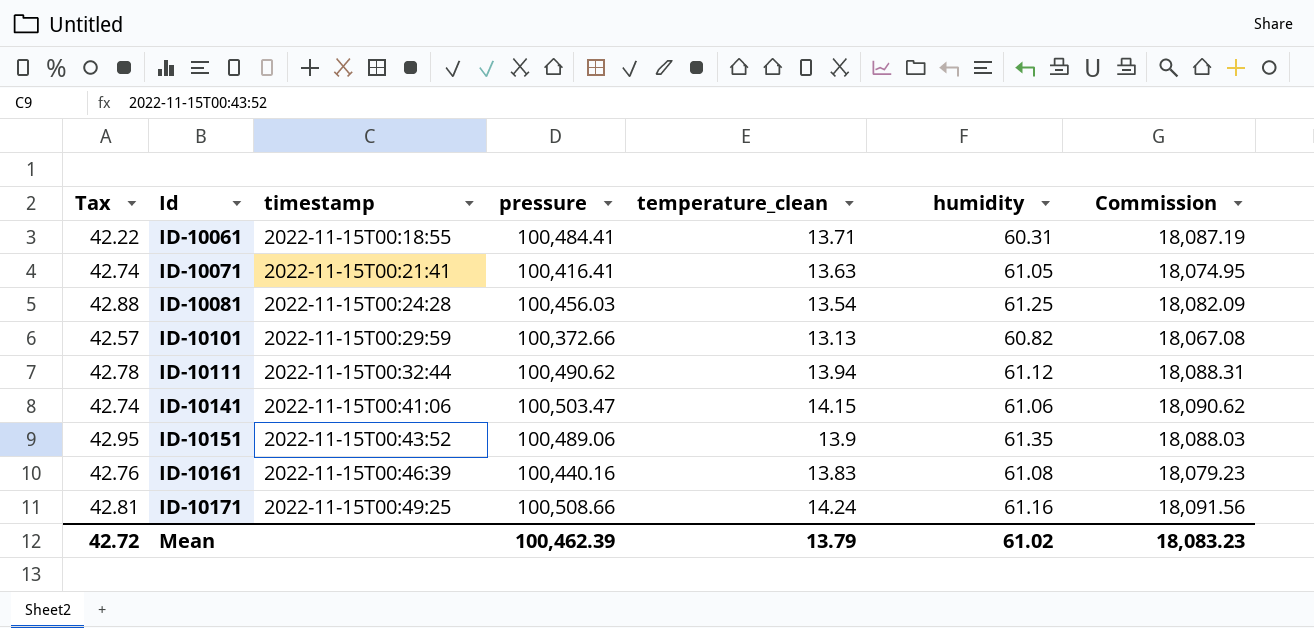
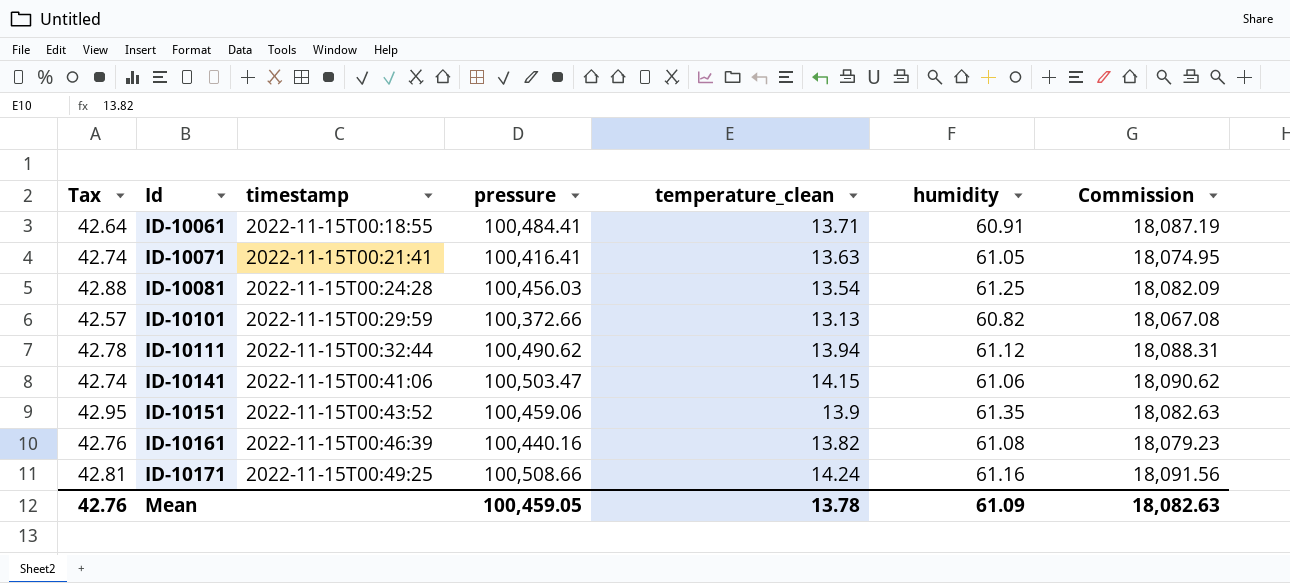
ID-10061 | Tax: 42.22 -> 42.64
ID-10061 | humidity: 60.31 -> 60.91
ID-10151 | pressure: 100,489.06 -> 100,459.06
ID-10151 | Commission: 18,088.03 -> 18,082.63
ID-10161 | temperature_clean: 13.83 -> 13.82
Mean | Tax: 42.72 -> 42.76
Mean | pressure: 100,462.39 -> 100,459.05
Mean | temperature_clean: 13.79 -> 13.78
Mean | humidity: 61.02 -> 61.09
Mean | Commission: 18,083.23 -> 18,082.63

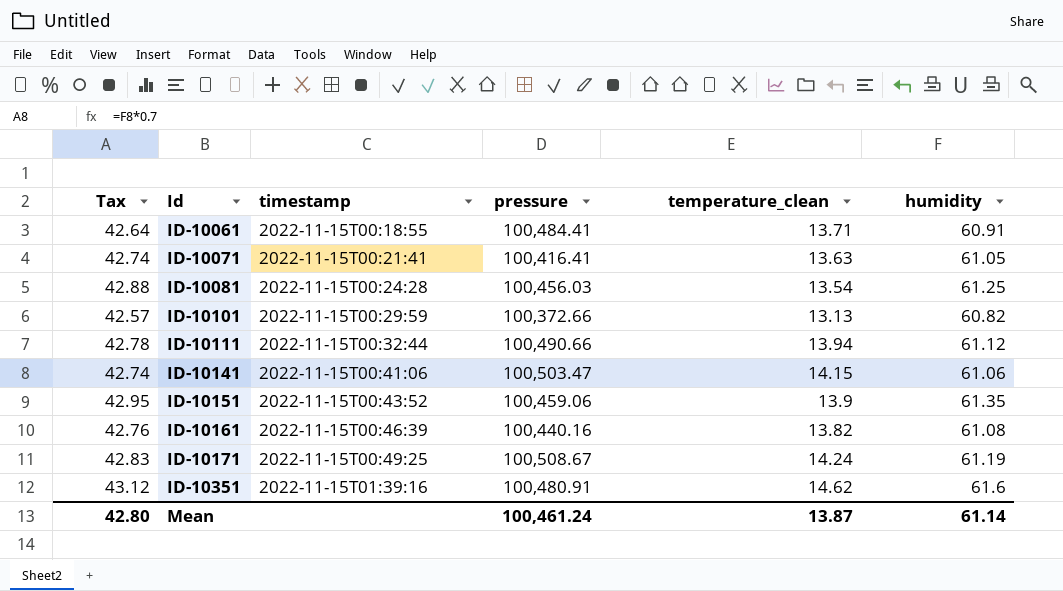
column Commission | formula: [pressure] * 0.18 -> none
ID-10111 | pressure: 100,490.62 -> 100,490.66
ID-10171 | Tax: 42.81 -> 42.83
ID-10171 | pressure: 100,508.66 -> 100,508.67
ID-10171 | humidity: 61.16 -> 61.19
row ID-10351: none -> 43.12 | 2022-11-15T01:39:16 | 100,480.91 | 14.62 | 61.6
Mean | Tax: 42.76 -> 42.80
Mean | pressure: 100,459.05 -> 100,461.24
Mean | temperature_clean: 13.78 -> 13.87
Mean | humidity: 61.09 -> 61.14

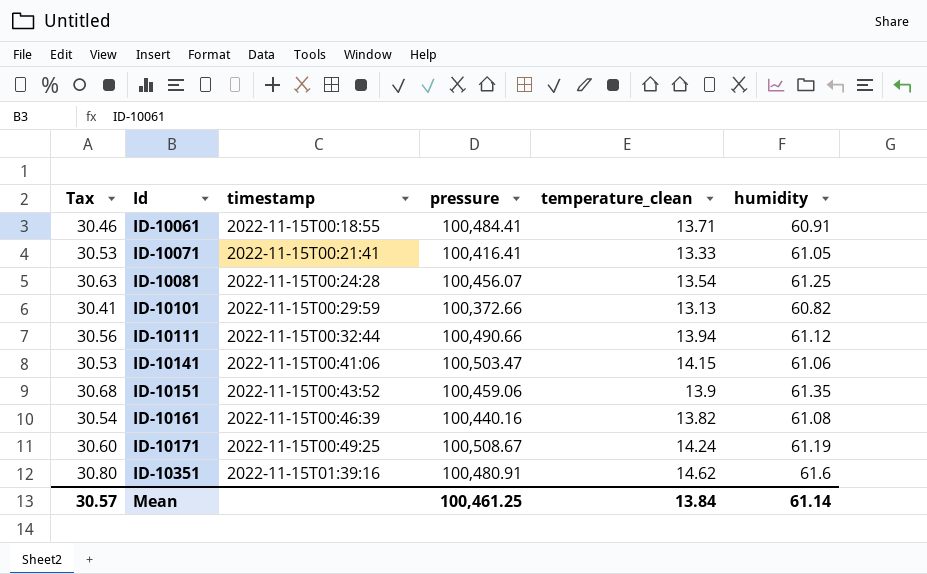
column Tax | formula: [humidity] * 0.7 -> [humidity] * 0.5
ID-10071 | temperature_clean: 13.63 -> 13.33
ID-10081 | pressure: 100,456.03 -> 100,456.07
Mean | Tax: 42.80 -> 30.57
Mean | pressure: 100,461.24 -> 100,461.25
Mean | temperature_clean: 13.87 -> 13.84

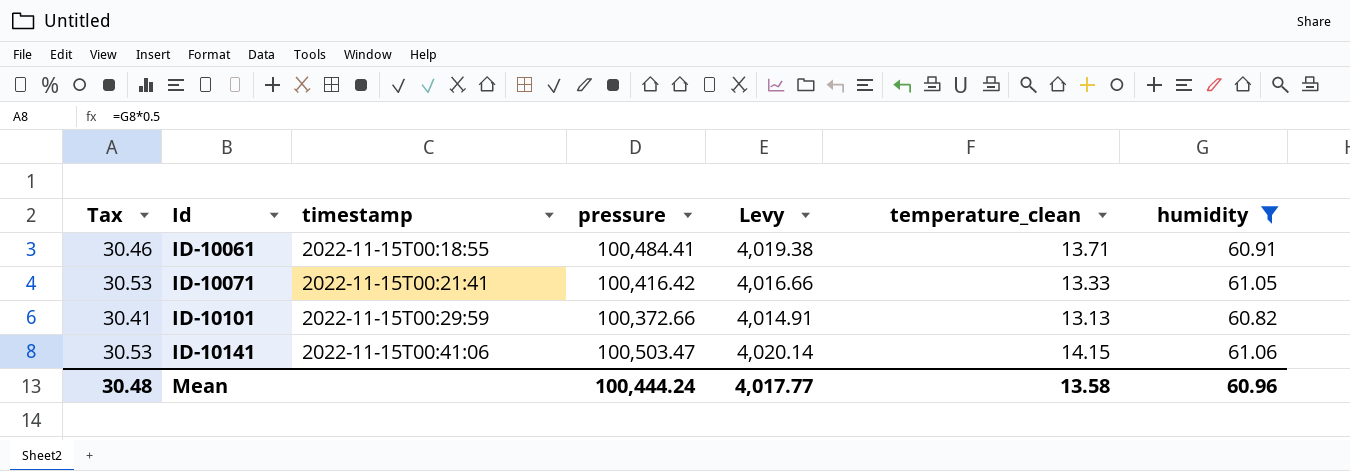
filter: none -> humidity <= 61.06
column Levy | formula: none -> [pressure] * 0.04
ID-10071 | pressure: 100,416.41 -> 100,416.42
Mean | Tax: 30.57 -> 30.48
Mean | pressure: 100,461.25 -> 100,444.24
Mean | temperature_clean: 13.84 -> 13.58
Mean | humidity: 61.14 -> 60.96

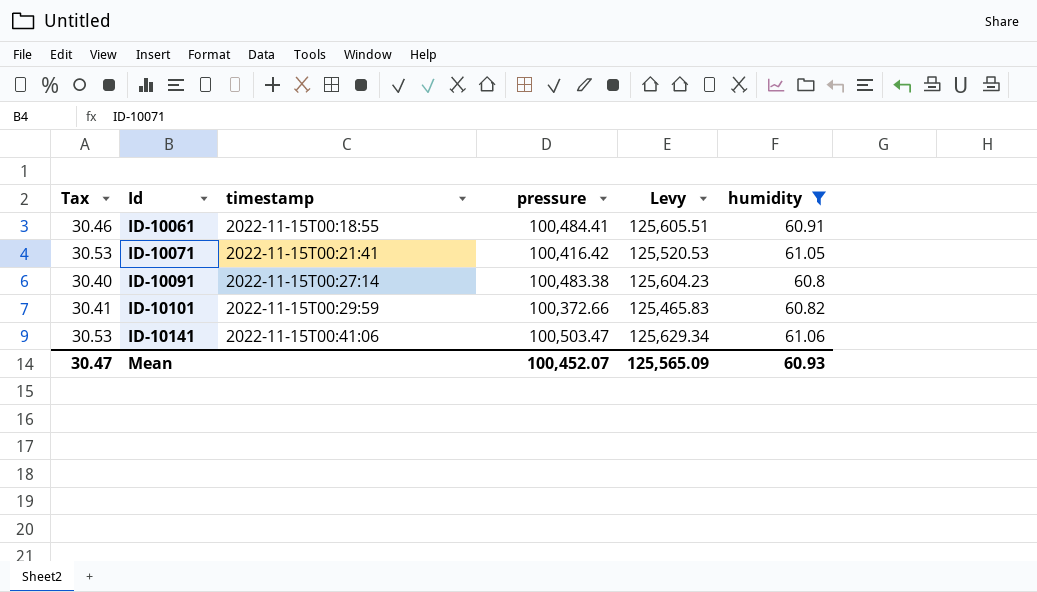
column temperature_clean | position: 6 -> none
column Levy | formula: [pressure] * 0.04 -> [pressure] * 1.25
row ID-10091: none -> 30.40 | 2022-11-15T00:27:14 | 100,483.38 | 125,604.23 | 60.8
Mean | Tax: 30.48 -> 30.47
Mean | pressure: 100,444.24 -> 100,452.07
Mean | Levy: 4,017.77 -> 125,565.09
Mean | humidity: 60.96 -> 60.93

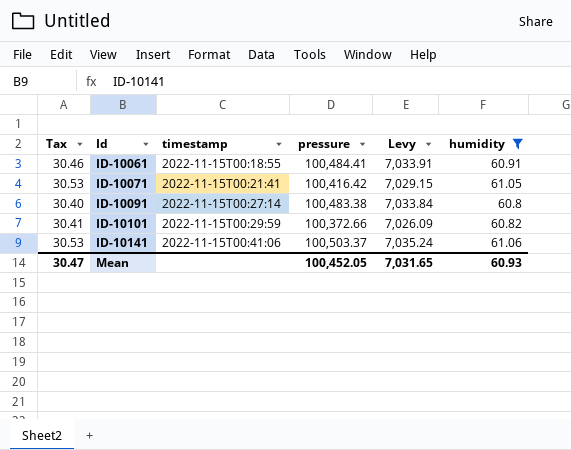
column Levy | formula: [pressure] * 1.25 -> [pressure] * 0.07
ID-10141 | pressure: 100,503.47 -> 100,503.37
Mean | pressure: 100,452.07 -> 100,452.05
Mean | Levy: 125,565.09 -> 7,031.65

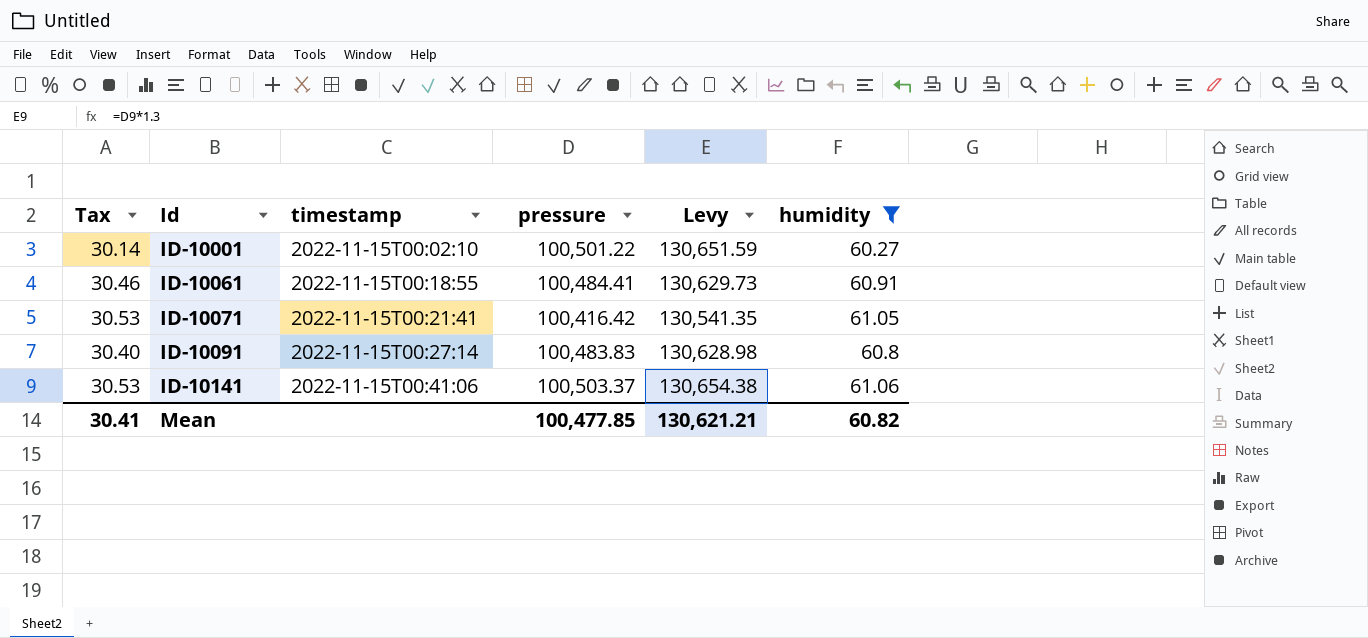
column Levy | formula: [pressure] * 0.07 -> [pressure] * 1.3
row ID-10101: 30.41 | 2022-11-15T00:29:59 | 100,372.66 | 7,026.09 | 60.82 -> none
row ID-10001: none -> 30.14 | 2022-11-15T00:02:10 | 100,501.22 | 130,651.59 | 60.27
ID-10091 | pressure: 100,483.38 -> 100,483.83
Mean | Tax: 30.47 -> 30.41
Mean | pressure: 100,452.05 -> 100,477.85
Mean | Levy: 7,031.65 -> 130,621.21
Mean | humidity: 60.93 -> 60.82

